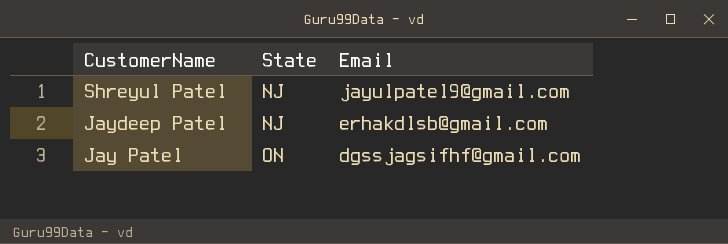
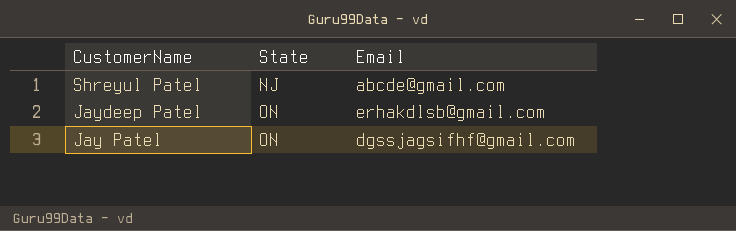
Shreyul Patel | Email: jayulpatel9@gmail.com -> abcde@gmail.com
Jaydeep Patel | State: NJ -> ON

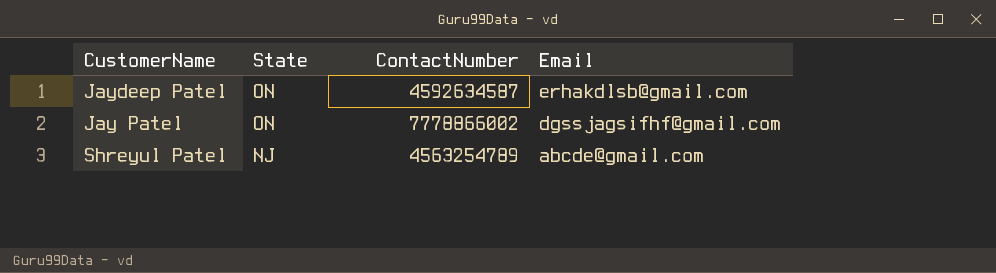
row order: CustomerName descending -> State descending
column ContactNumber | position: none -> 3

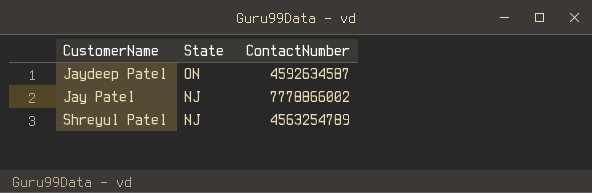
column Email | position: 4 -> none
Jay Patel | State: ON -> NJ

